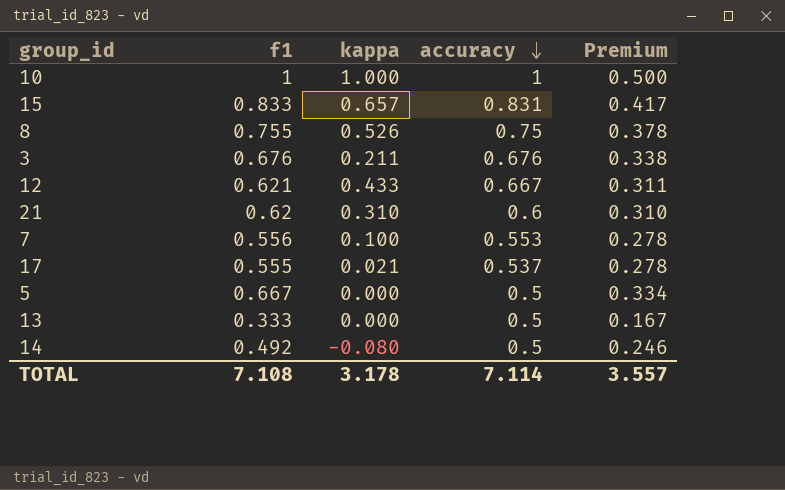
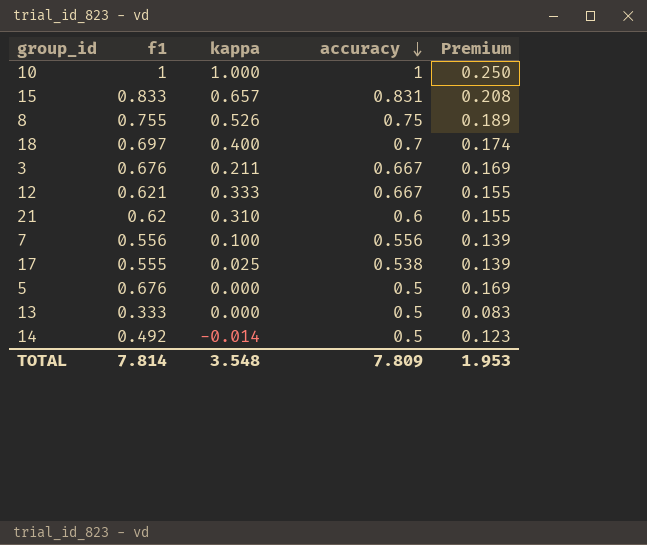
column Premium | formula: [f1] * 0.5 -> [f1] * 0.25
row 18: none -> 0.697 | 0.400 | 0.7 | 0.174
3 | accuracy: 0.676 -> 0.667
12 | kappa: 0.433 -> 0.333
7 | accuracy: 0.553 -> 0.556
17 | kappa: 0.021 -> 0.025
17 | accuracy: 0.537 -> 0.538
5 | f1: 0.667 -> 0.676
14 | kappa: -0.080 -> -0.014
TOTAL | f1: 7.108 -> 7.814
TOTAL | kappa: 3.178 -> 3.548
TOTAL | accuracy: 7.114 -> 7.809
TOTAL | Premium: 3.557 -> 1.953

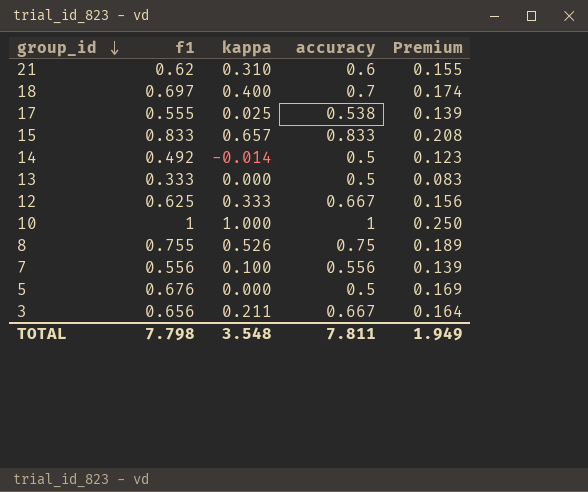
row order: accuracy descending -> group_id descending
15 | accuracy: 0.831 -> 0.833
12 | f1: 0.621 -> 0.625
12 | Premium: 0.155 -> 0.156
3 | f1: 0.676 -> 0.656
3 | Premium: 0.169 -> 0.164
TOTAL | f1: 7.814 -> 7.798
TOTAL | accuracy: 7.809 -> 7.811
TOTAL | Premium: 1.953 -> 1.949

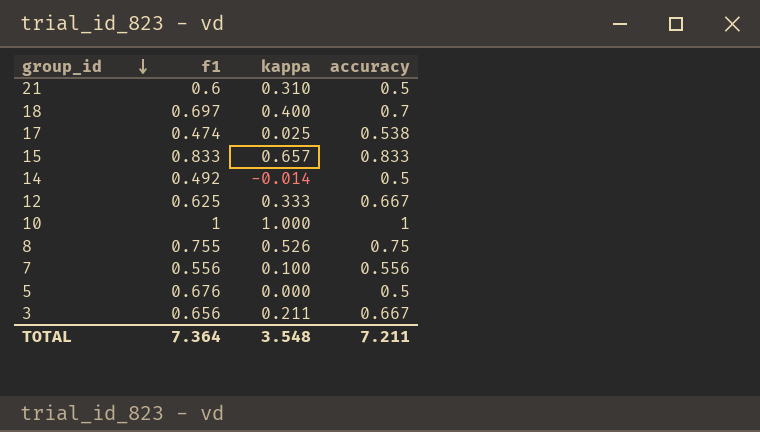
column Premium | formula: [f1] * 0.25 -> none
row 13: 0.333 | 0.000 | 0.5 | 0.083 -> none
21 | f1: 0.62 -> 0.6
21 | accuracy: 0.6 -> 0.5
17 | f1: 0.555 -> 0.474
TOTAL | f1: 7.798 -> 7.364
TOTAL | accuracy: 7.811 -> 7.211

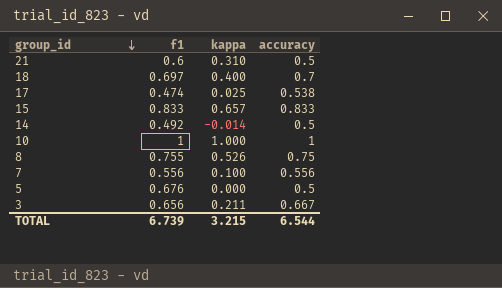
row 12: 0.625 | 0.333 | 0.667 -> none
TOTAL | f1: 7.364 -> 6.739
TOTAL | kappa: 3.548 -> 3.215
TOTAL | accuracy: 7.211 -> 6.544

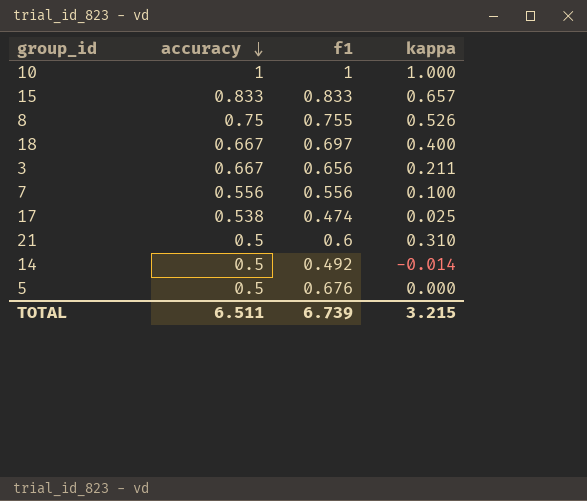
row order: group_id descending -> accuracy descending
column accuracy | position: 4 -> 2
18 | accuracy: 0.7 -> 0.667
TOTAL | accuracy: 6.544 -> 6.511

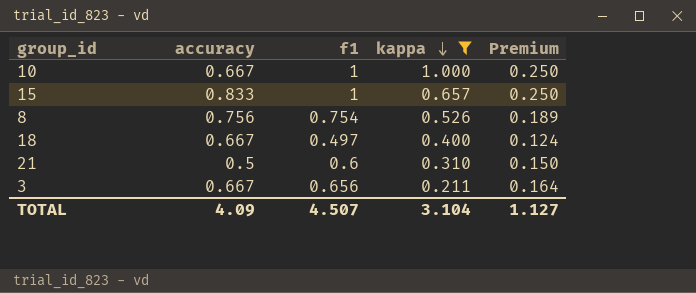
filter: none -> kappa >= 0.211
row order: accuracy descending -> kappa descending
column Premium | formula: none -> [f1] * 0.25
10 | accuracy: 1 -> 0.667
15 | f1: 0.833 -> 1
8 | accuracy: 0.75 -> 0.756
8 | f1: 0.755 -> 0.754
18 | f1: 0.697 -> 0.497
TOTAL | accuracy: 6.511 -> 4.09
TOTAL | f1: 6.739 -> 4.507
TOTAL | kappa: 3.215 -> 3.104

